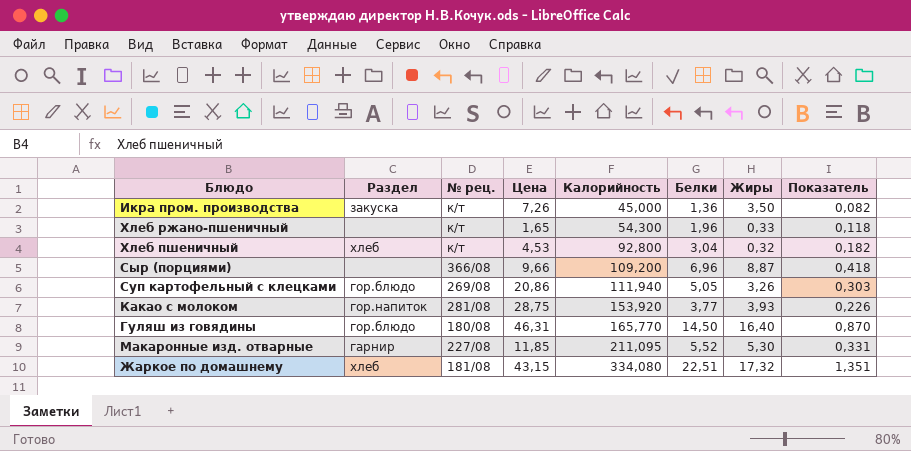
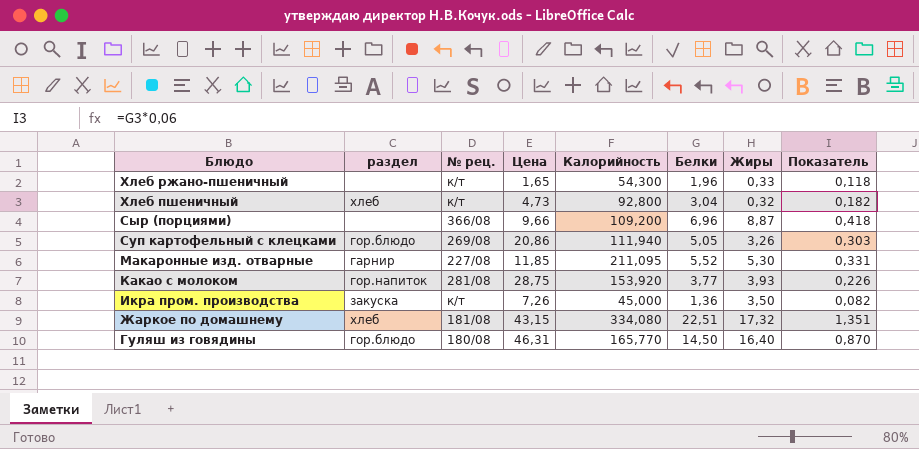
row order: Калорийность ascending -> Блюдо descending
column name: Раздел -> раздел
Хлеб пшеничный | Цена: 4,53 -> 4,73

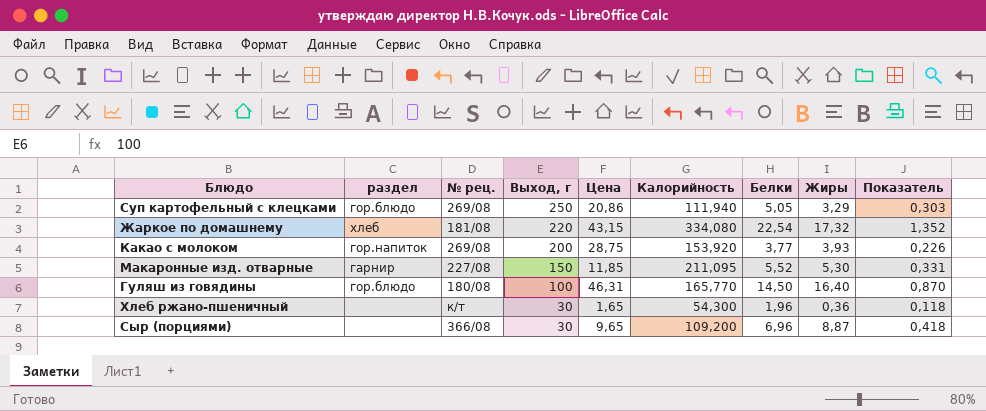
row order: Блюдо descending -> Выход, г descending
column Выход, г | position: none -> 4
row Хлеб пшеничный: хлеб | к/т | 4,73 | 92,800 | 3,04 | 0,32 | 0,182 -> none
row Икра пром. производства: закуска | к/т | 7,26 | 45,000 | 1,36 | 3,50 | 0,082 -> none
Суп картофельный с клецками | Жиры: 3,26 -> 3,29
Жаркое по домашнему | Белки: 22,51 -> 22,54
Жаркое по домашнему | Показатель: 1,351 -> 1,352
Какао с молоком | № рец.: 281/08 -> 269/08
Хлеб ржано-пшеничный | Жиры: 0,33 -> 0,36
Сыр (порциями) | Цена: 9,66 -> 9,65

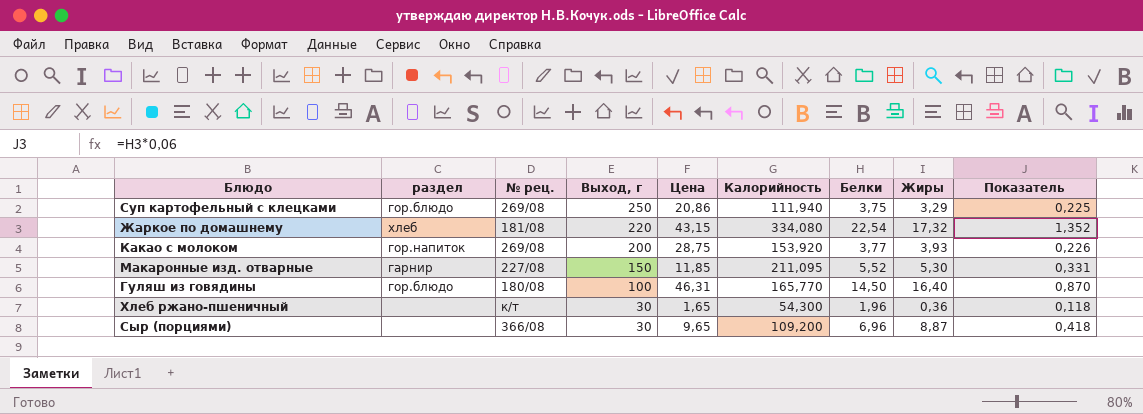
Суп картофельный с клецками | Белки: 5,05 -> 3,75
Суп картофельный с клецками | Показатель: 0,303 -> 0,225

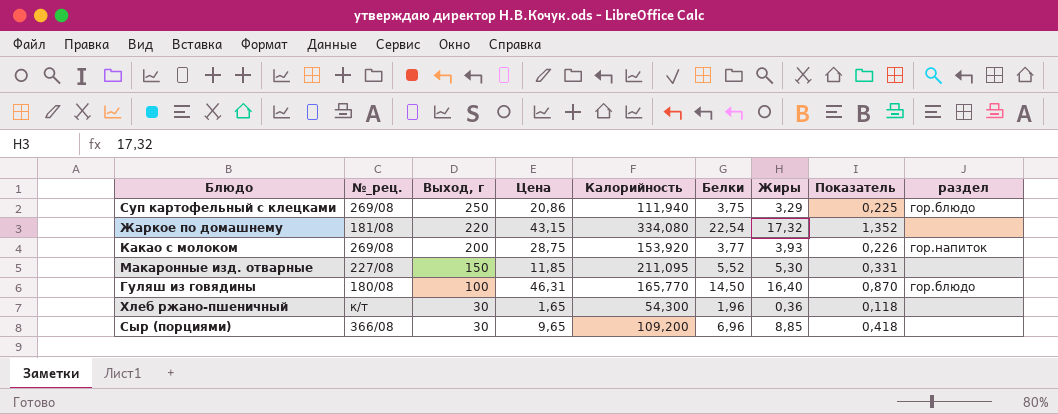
column name: № рец. -> №_рец.
column раздел | position: 2 -> 9
Жаркое по домашнему | раздел: хлеб -> none
Макаронные изд. отварные | раздел: гарнир -> none
Сыр (порциями) | Жиры: 8,87 -> 8,85

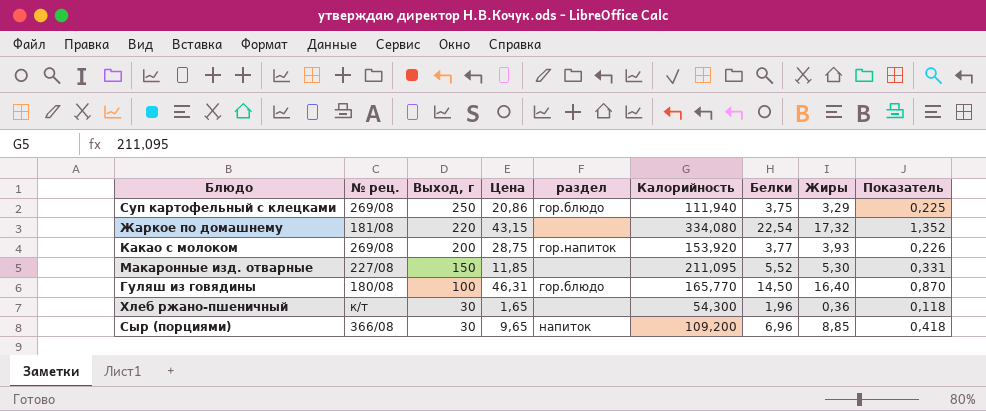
column name: №_рец. -> № рец.
column раздел | position: 9 -> 5
Сыр (порциями) | раздел: none -> напиток

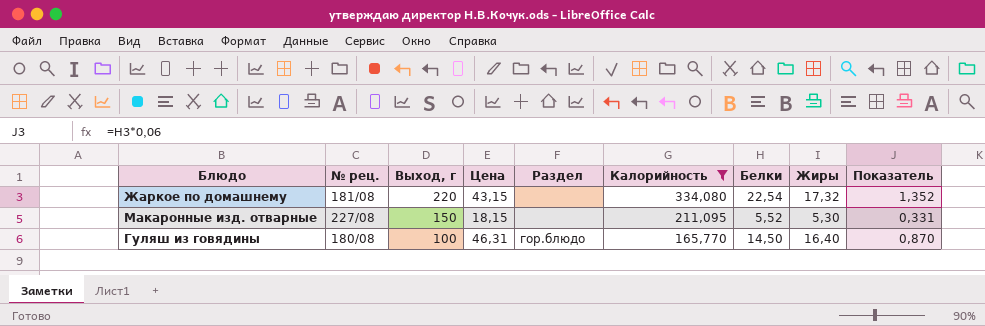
filter: none -> Калорийность >= 165,770
column name: раздел -> Раздел
Макаронные изд. отварные | Цена: 11,85 -> 18,15

